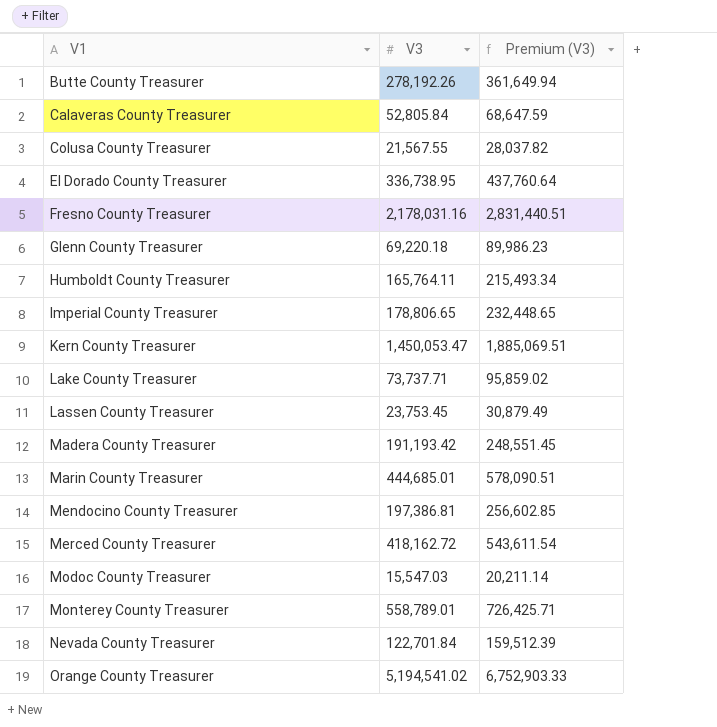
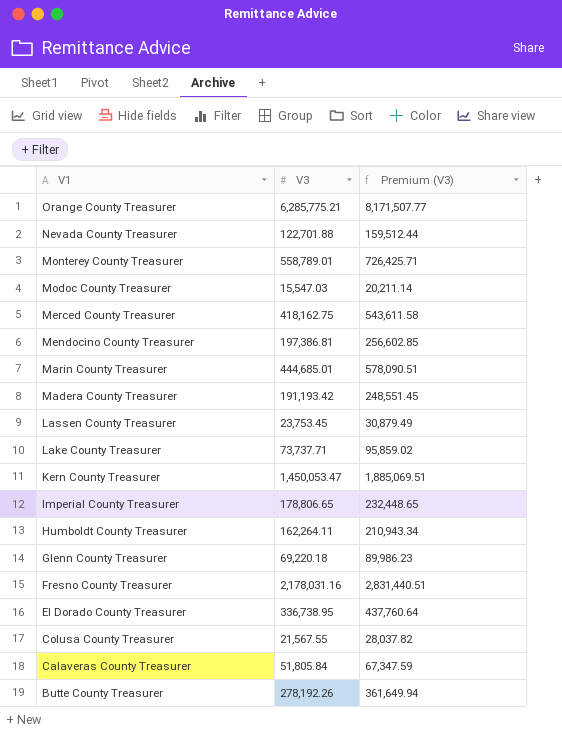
row order: V1 ascending -> V1 descending
Orange County Treasurer | V3: 5,194,541.02 -> 6,285,775.21
Orange County Treasurer | Premium (V3): 6,752,903.33 -> 8,171,507.77
Nevada County Treasurer | V3: 122,701.84 -> 122,701.88
Nevada County Treasurer | Premium (V3): 159,512.39 -> 159,512.44
Merced County Treasurer | V3: 418,162.72 -> 418,162.75
Merced County Treasurer | Premium (V3): 543,611.54 -> 543,611.58
Humboldt County Treasurer | V3: 165,764.11 -> 162,264.11
Humboldt County Treasurer | Premium (V3): 215,493.34 -> 210,943.34
Calaveras County Treasurer | V3: 52,805.84 -> 51,805.84
Calaveras County Treasurer | Premium (V3): 68,647.59 -> 67,347.59

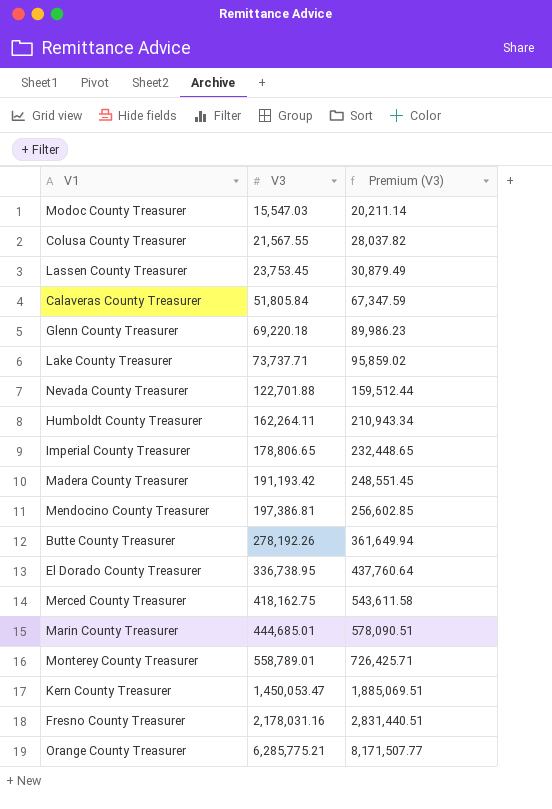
row order: V1 descending -> V3 ascending

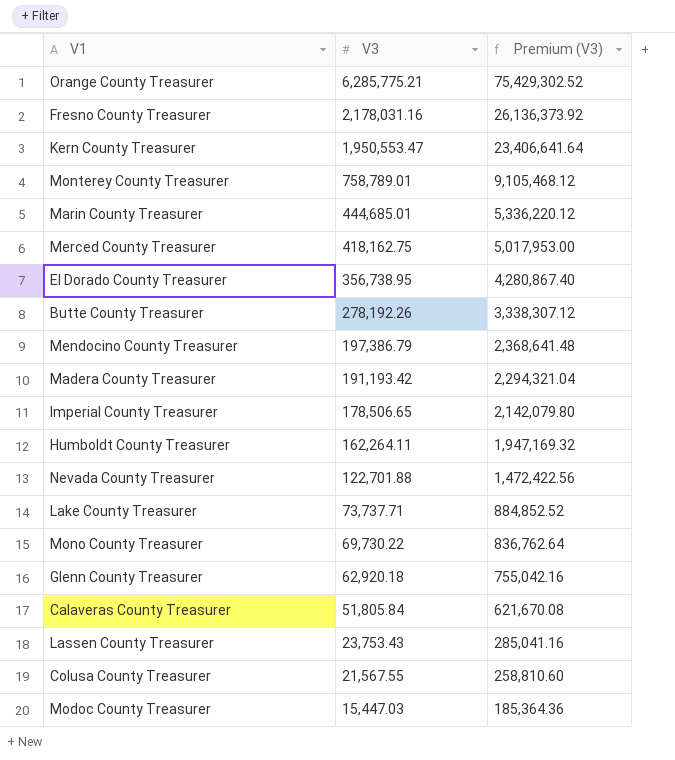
row order: V3 ascending -> V3 descending
column Premium (V3) | formula: [V3] * 1.3 -> [V3] * 12
Kern County Treasurer | V3: 1,450,053.47 -> 1,950,553.47
Monterey County Treasurer | V3: 558,789.01 -> 758,789.01
El Dorado County Treasurer | V3: 336,738.95 -> 356,738.95
Mendocino County Treasurer | V3: 197,386.81 -> 197,386.79
Imperial County Treasurer | V3: 178,806.65 -> 178,506.65
row Mono County Treasurer: none -> 69,730.22 | 836,762.64
Glenn County Treasurer | V3: 69,220.18 -> 62,920.18
Lassen County Treasurer | V3: 23,753.45 -> 23,753.43
Modoc County Treasurer | V3: 15,547.03 -> 15,447.03

